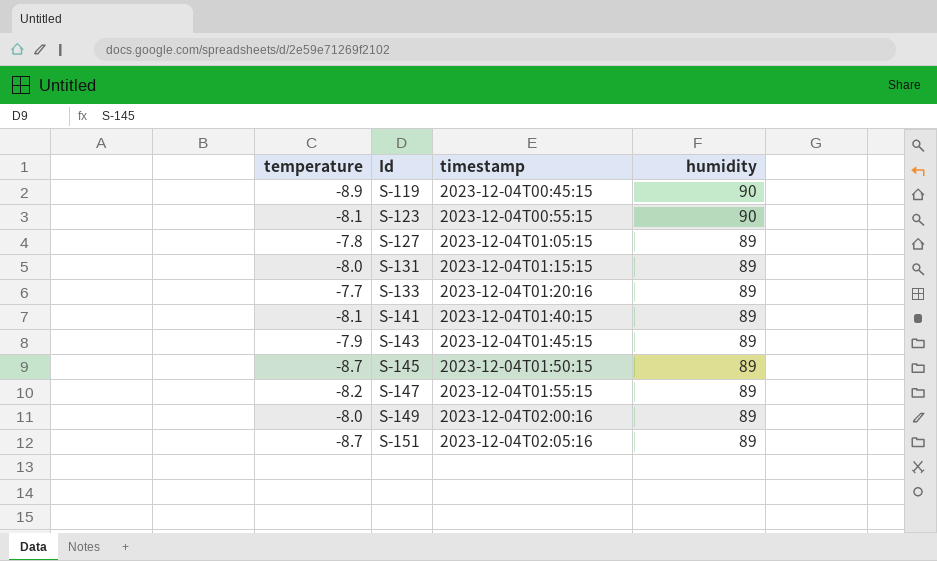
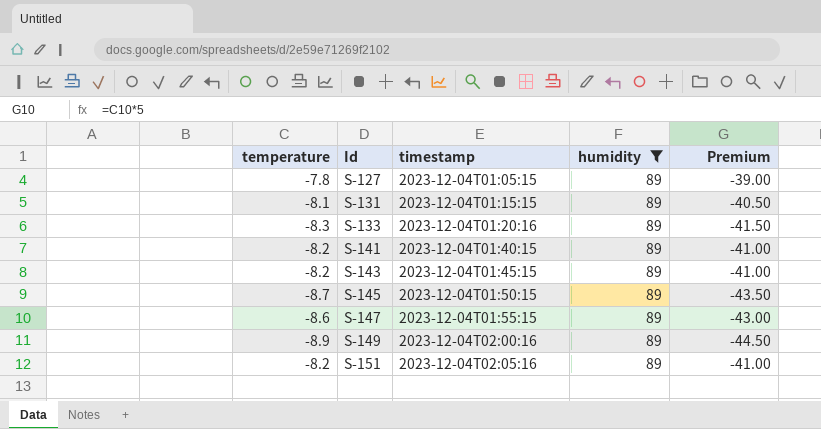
filter: none -> humidity = 89
column Premium | formula: none -> [temperature] * 5
S-131 | temperature: -8.0 -> -8.1
S-133 | temperature: -7.7 -> -8.3
S-141 | temperature: -8.1 -> -8.2
S-143 | temperature: -7.9 -> -8.2
S-147 | temperature: -8.2 -> -8.6
S-149 | temperature: -8.0 -> -8.9
S-151 | temperature: -8.7 -> -8.2

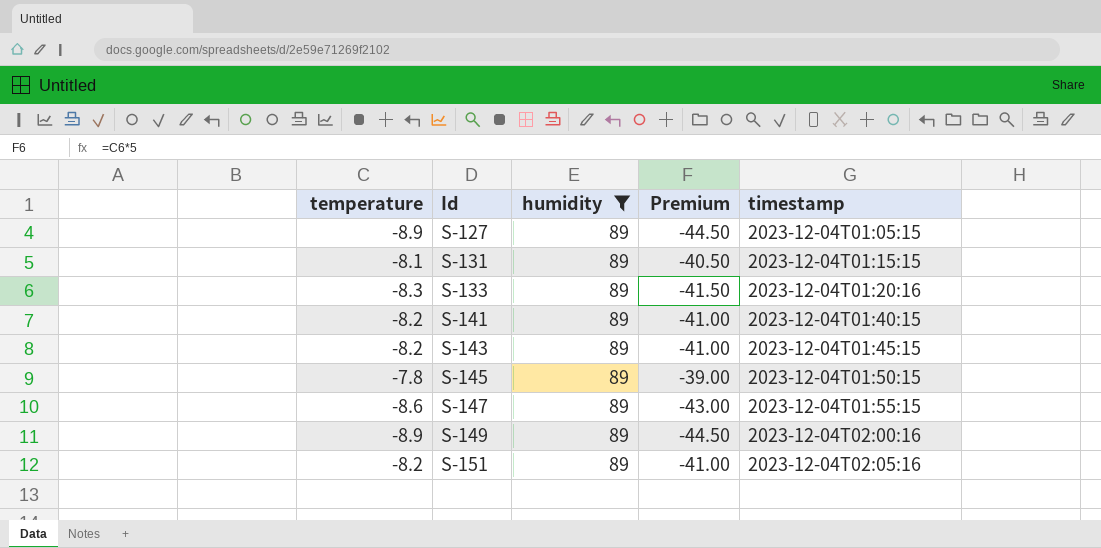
column timestamp | position: 3 -> 5
S-127 | temperature: -7.8 -> -8.9
S-127 | Premium: -39.00 -> -44.50
S-145 | temperature: -8.7 -> -7.8
S-145 | Premium: -43.50 -> -39.00

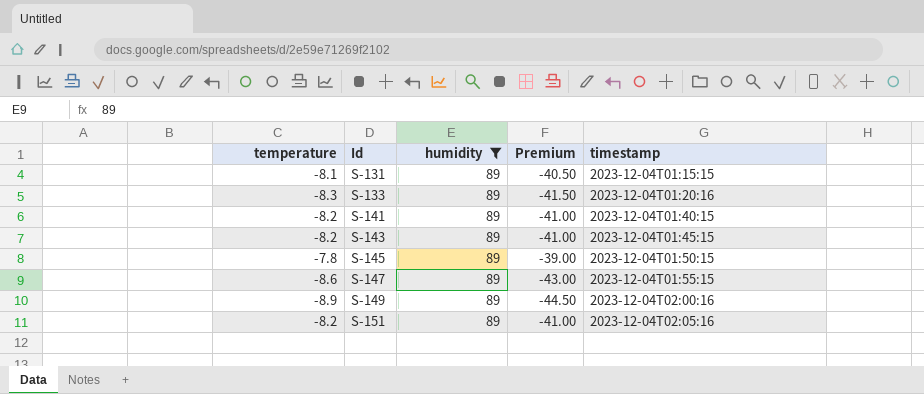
row S-127: -8.9 | 89 | -44.50 | 2023-12-04T01:05:15 -> none

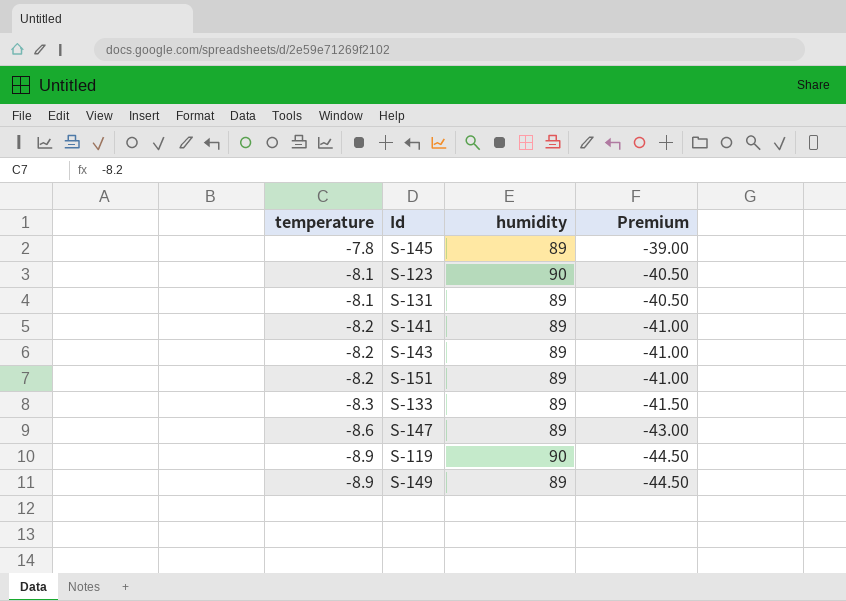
filter: humidity = 89 -> none
row order: Id ascending -> temperature descending
column timestamp | position: 5 -> none

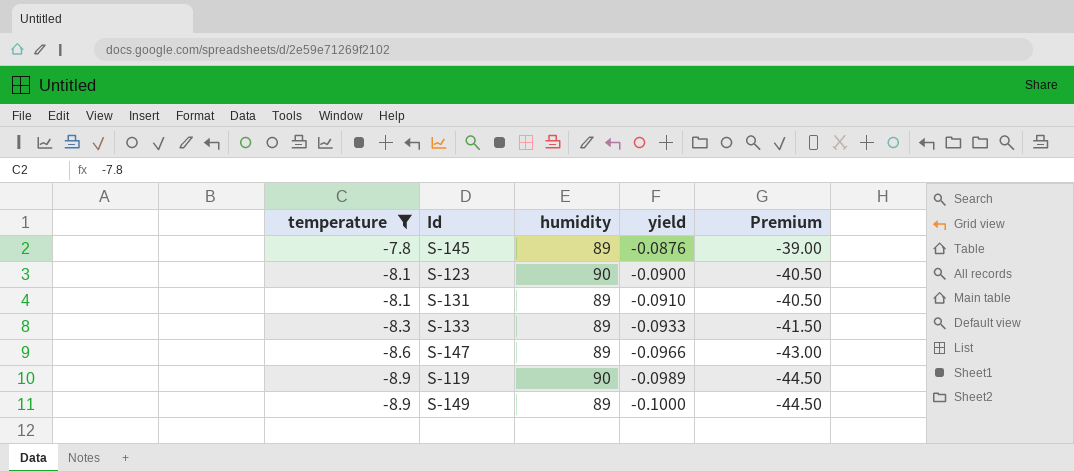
filter: none -> temperature != -8.2
column yield | formula: none -> [temperature] / [humidity]

